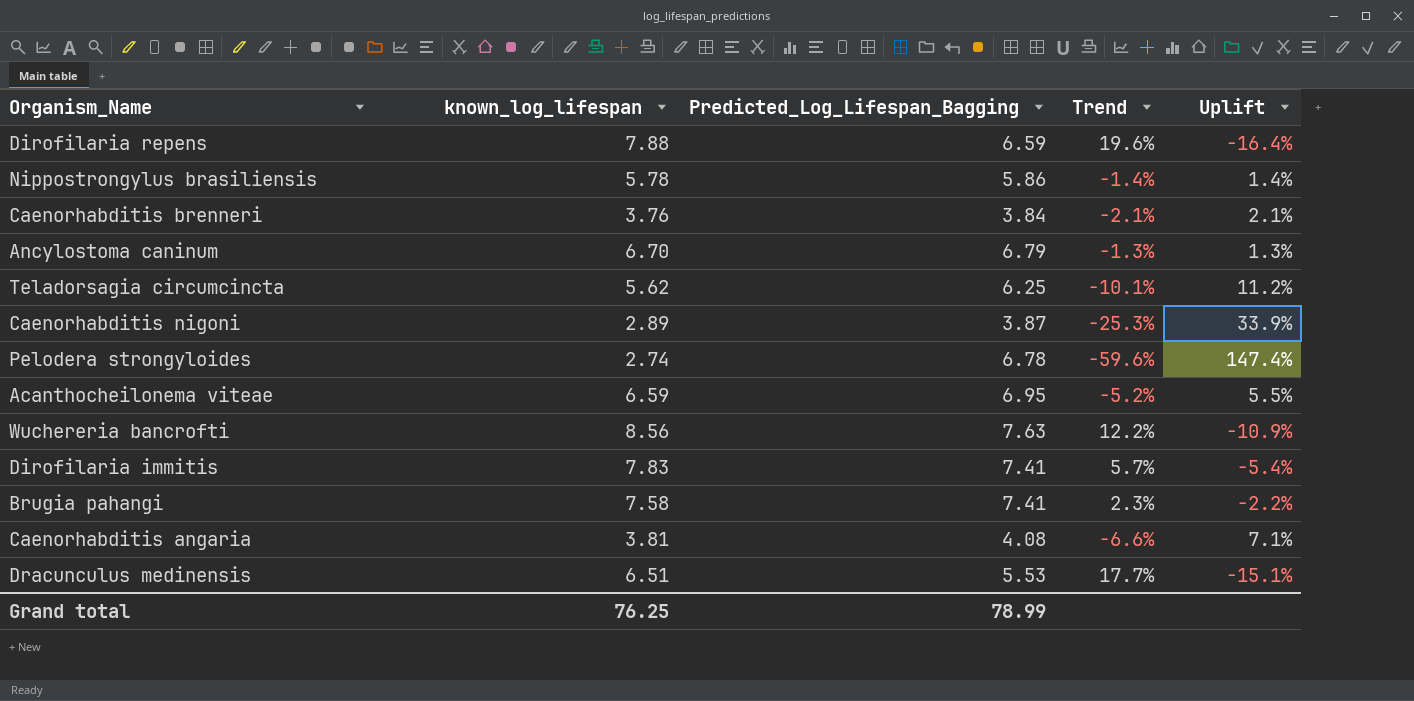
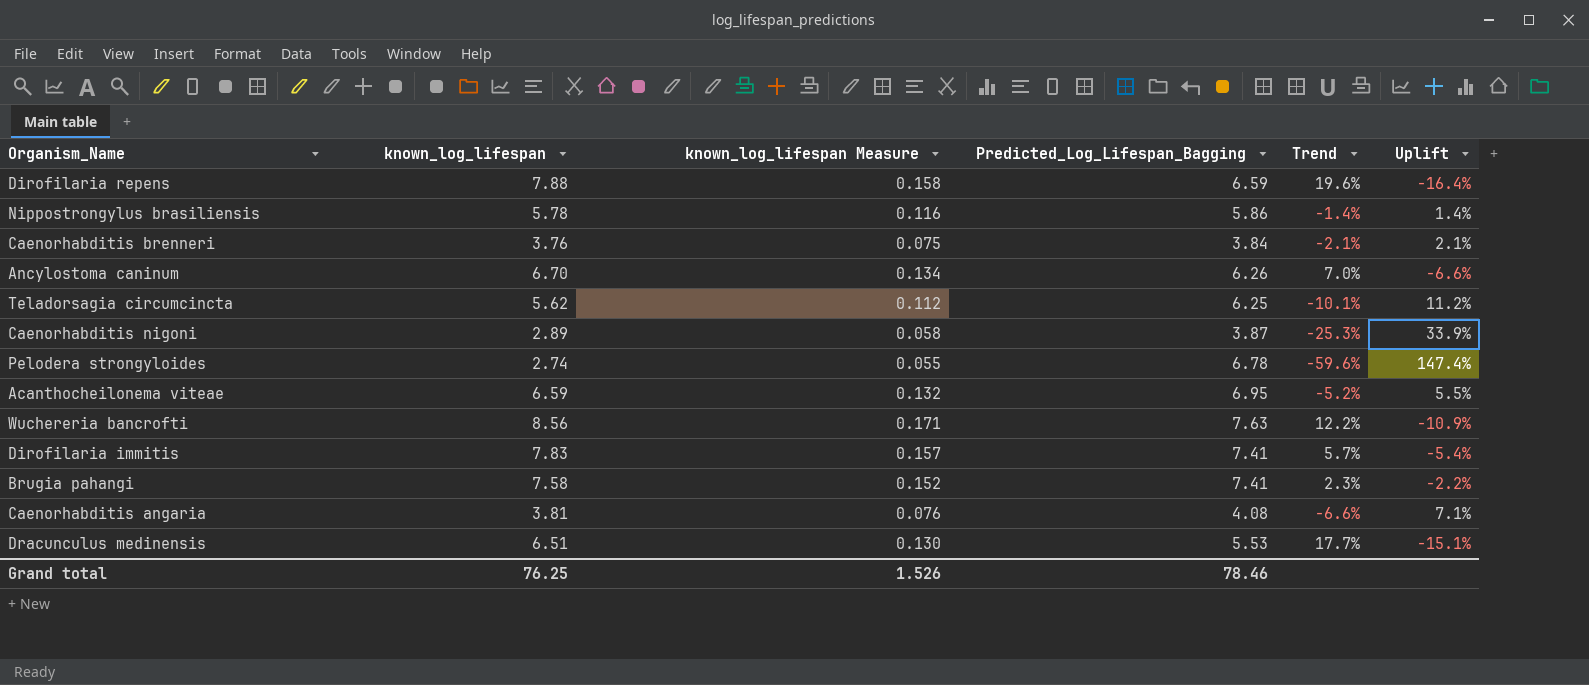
column known_log_lifespan Measure | formula: none -> [known_log_lifespan] * 0.02
Ancylostoma caninum | Predicted_Log_Lifespan_Bagging: 6.79 -> 6.26
Ancylostoma caninum | Trend: -1.3% -> 7.0%
Ancylostoma caninum | Uplift: 1.3% -> -6.6%
Grand total | Predicted_Log_Lifespan_Bagging: 78.99 -> 78.46

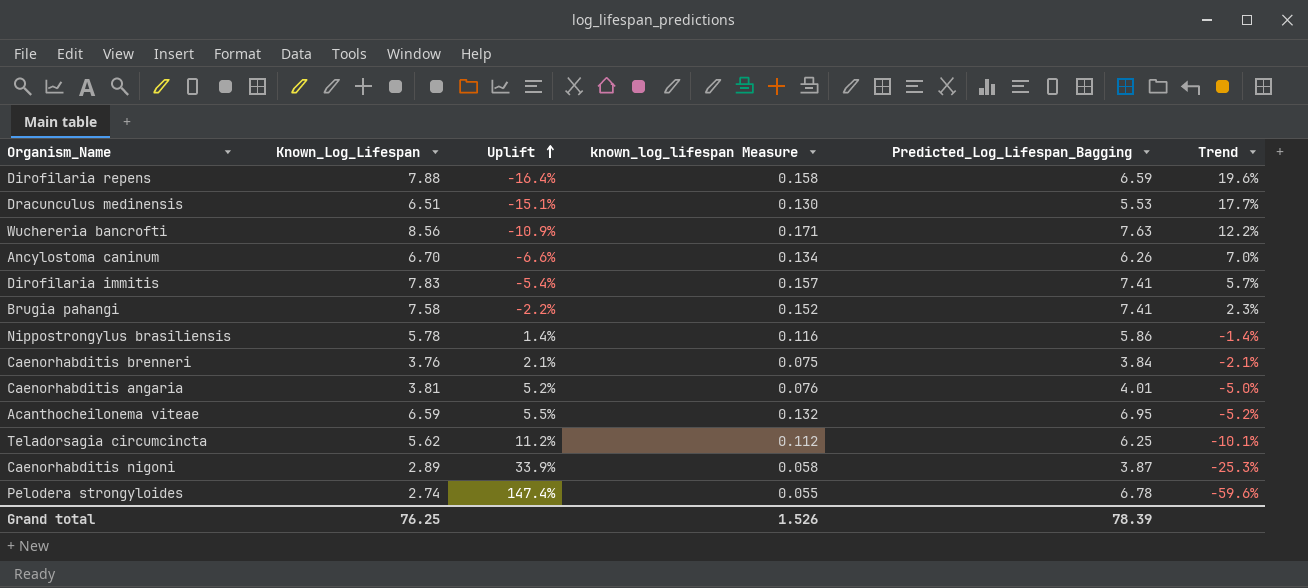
row order: none -> Uplift ascending
column name: known_log_lifespan -> Known_Log_Lifespan
column Uplift | position: 6 -> 3
Caenorhabditis angaria | Uplift: 7.1% -> 5.2%
Caenorhabditis angaria | Predicted_Log_Lifespan_Bagging: 4.08 -> 4.01
Caenorhabditis angaria | Trend: -6.6% -> -5.0%
Grand total | Predicted_Log_Lifespan_Bagging: 78.46 -> 78.39

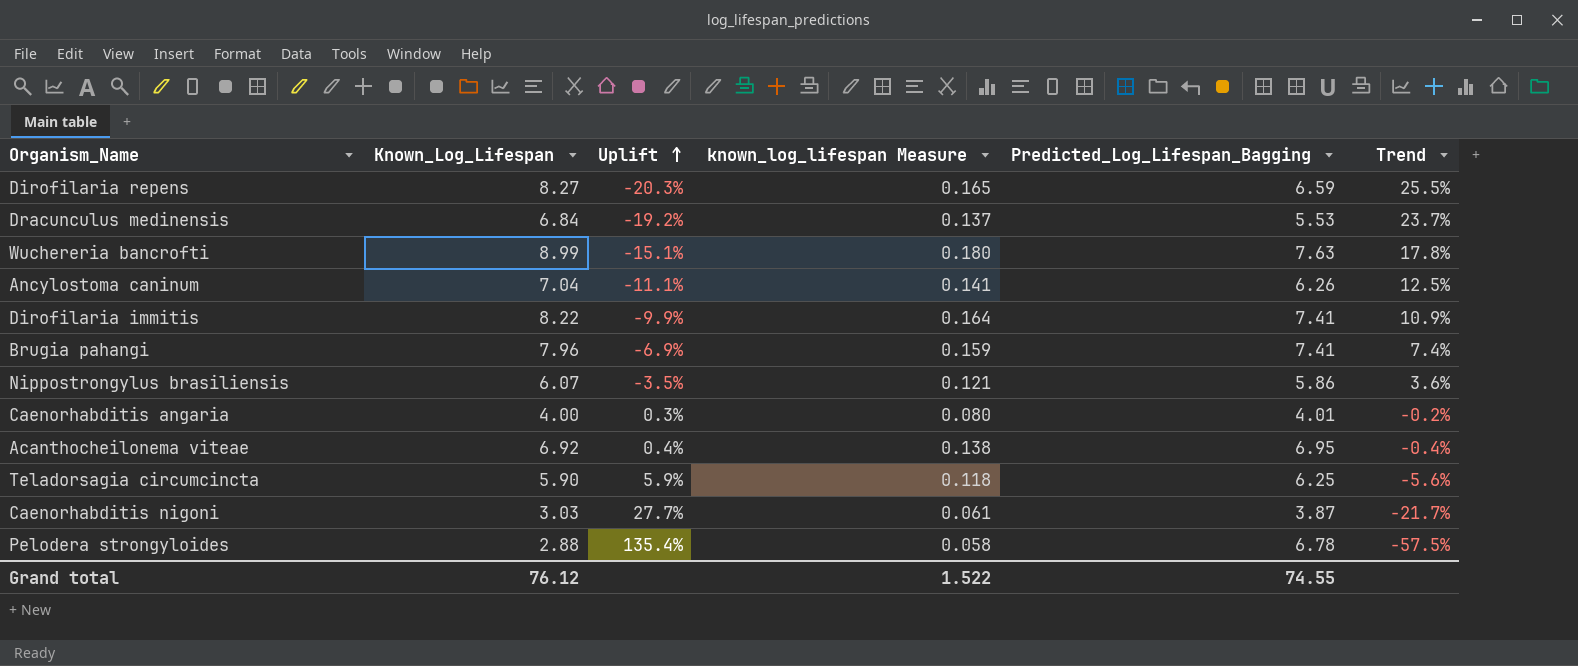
row Caenorhabditis brenneri: 3.76 | 2.1% | 0.075 | 3.84 | -2.1% -> none
Dirofilaria repens | Known_Log_Lifespan: 7.88 -> 8.27
Dirofilaria repens | Uplift: -16.4% -> -20.3%
Dirofilaria repens | known_log_lifespan Measure: 0.158 -> 0.165
Dirofilaria repens | Trend: 19.6% -> 25.5%
Dracunculus medinensis | Known_Log_Lifespan: 6.51 -> 6.84
Dracunculus medinensis | Uplift: -15.1% -> -19.2%
Dracunculus medinensis | known_log_lifespan Measure: 0.130 -> 0.137
Dracunculus medinensis | Trend: 17.7% -> 23.7%
Wuchereria bancrofti | Known_Log_Lifespan: 8.56 -> 8.99
Wuchereria bancrofti | Uplift: -10.9% -> -15.1%
Wuchereria bancrofti | known_log_lifespan Measure: 0.171 -> 0.180
Wuchereria bancrofti | Trend: 12.2% -> 17.8%
Ancylostoma caninum | Known_Log_Lifespan: 6.70 -> 7.04
Ancylostoma caninum | Uplift: -6.6% -> -11.1%
Ancylostoma caninum | known_log_lifespan Measure: 0.134 -> 0.141
Ancylostoma caninum | Trend: 7.0% -> 12.5%
Dirofilaria immitis | Known_Log_Lifespan: 7.83 -> 8.22
Dirofilaria immitis | Uplift: -5.4% -> -9.9%
Dirofilaria immitis | known_log_lifespan Measure: 0.157 -> 0.164
Dirofilaria immitis | Trend: 5.7% -> 10.9%
Brugia pahangi | Known_Log_Lifespan: 7.58 -> 7.96
Brugia pahangi | Uplift: -2.2% -> -6.9%
Brugia pahangi | known_log_lifespan Measure: 0.152 -> 0.159
Brugia pahangi | Trend: 2.3% -> 7.4%
Nippostrongylus brasiliensis | Known_Log_Lifespan: 5.78 -> 6.07
Nippostrongylus brasiliensis | Uplift: 1.4% -> -3.5%
Nippostrongylus brasiliensis | known_log_lifespan Measure: 0.116 -> 0.121
Nippostrongylus brasiliensis | Trend: -1.4% -> 3.6%
Caenorhabditis angaria | Known_Log_Lifespan: 3.81 -> 4.00
Caenorhabditis angaria | Uplift: 5.2% -> 0.3%
Caenorhabditis angaria | known_log_lifespan Measure: 0.076 -> 0.080
Caenorhabditis angaria | Trend: -5.0% -> -0.2%
Acanthocheilonema viteae | Known_Log_Lifespan: 6.59 -> 6.92
Acanthocheilonema viteae | Uplift: 5.5% -> 0.4%
Acanthocheilonema viteae | known_log_lifespan Measure: 0.132 -> 0.138
Acanthocheilonema viteae | Trend: -5.2% -> -0.4%
Teladorsagia circumcincta | Known_Log_Lifespan: 5.62 -> 5.90
Teladorsagia circumcincta | Uplift: 11.2% -> 5.9%
Teladorsagia circumcincta | known_log_lifespan Measure: 0.112 -> 0.118
Teladorsagia circumcincta | Trend: -10.1% -> -5.6%
Caenorhabditis nigoni | Known_Log_Lifespan: 2.89 -> 3.03
Caenorhabditis nigoni | Uplift: 33.9% -> 27.7%
Caenorhabditis nigoni | known_log_lifespan Measure: 0.058 -> 0.061
Caenorhabditis nigoni | Trend: -25.3% -> -21.7%
Pelodera strongyloides | Known_Log_Lifespan: 2.74 -> 2.88
Pelodera strongyloides | Uplift: 147.4% -> 135.4%
Pelodera strongyloides | known_log_lifespan Measure: 0.055 -> 0.058
Pelodera strongyloides | Trend: -59.6% -> -57.5%
Grand total | Known_Log_Lifespan: 76.25 -> 76.12
Grand total | known_log_lifespan Measure: 1.526 -> 1.522
Grand total | Predicted_Log_Lifespan_Bagging: 78.39 -> 74.55

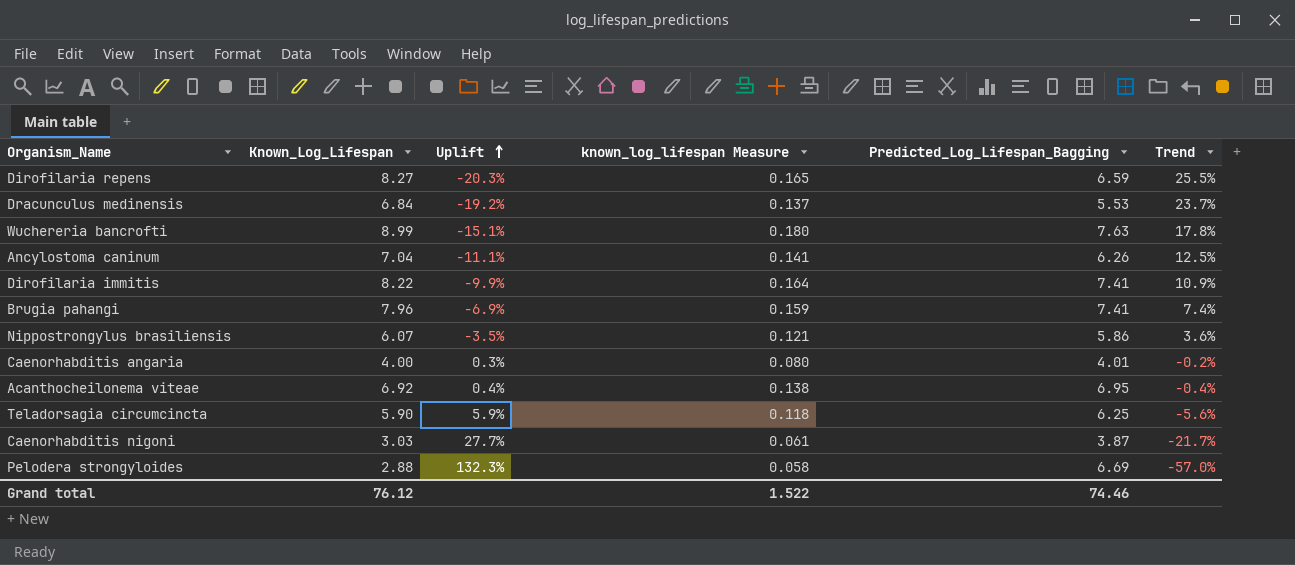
Pelodera strongyloides | Uplift: 135.4% -> 132.3%
Pelodera strongyloides | Predicted_Log_Lifespan_Bagging: 6.78 -> 6.69
Pelodera strongyloides | Trend: -57.5% -> -57.0%
Grand total | Predicted_Log_Lifespan_Bagging: 74.55 -> 74.46

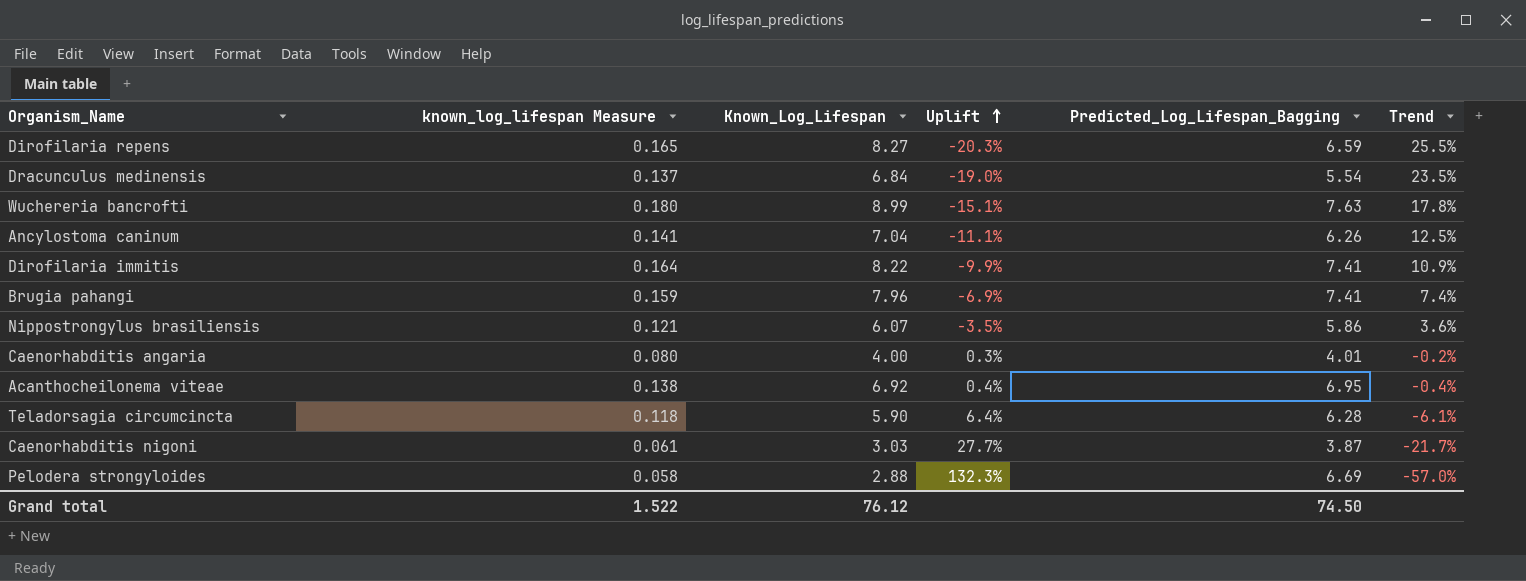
column known_log_lifespan Measure | position: 4 -> 2
Dracunculus medinensis | Uplift: -19.2% -> -19.0%
Dracunculus medinensis | Predicted_Log_Lifespan_Bagging: 5.53 -> 5.54
Dracunculus medinensis | Trend: 23.7% -> 23.5%
Teladorsagia circumcincta | Uplift: 5.9% -> 6.4%
Teladorsagia circumcincta | Predicted_Log_Lifespan_Bagging: 6.25 -> 6.28
Teladorsagia circumcincta | Trend: -5.6% -> -6.1%
Grand total | Predicted_Log_Lifespan_Bagging: 74.46 -> 74.50

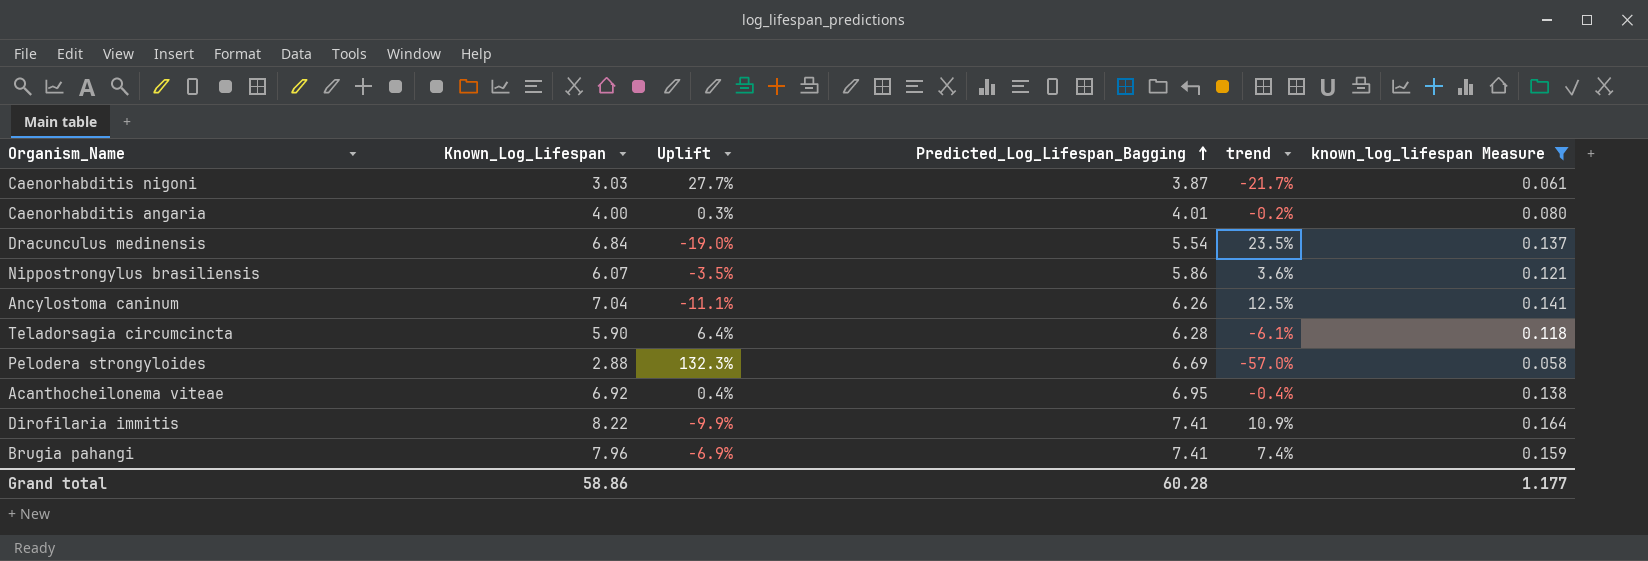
filter: none -> known_log_lifespan Measure <= 0.164
row order: Uplift ascending -> Predicted_Log_Lifespan_Bagging ascending
column name: Trend -> trend
column known_log_lifespan Measure | position: 2 -> 6
Grand total | Known_Log_Lifespan: 76.12 -> 58.86
Grand total | Predicted_Log_Lifespan_Bagging: 74.50 -> 60.28
Grand total | known_log_lifespan Measure: 1.522 -> 1.177

